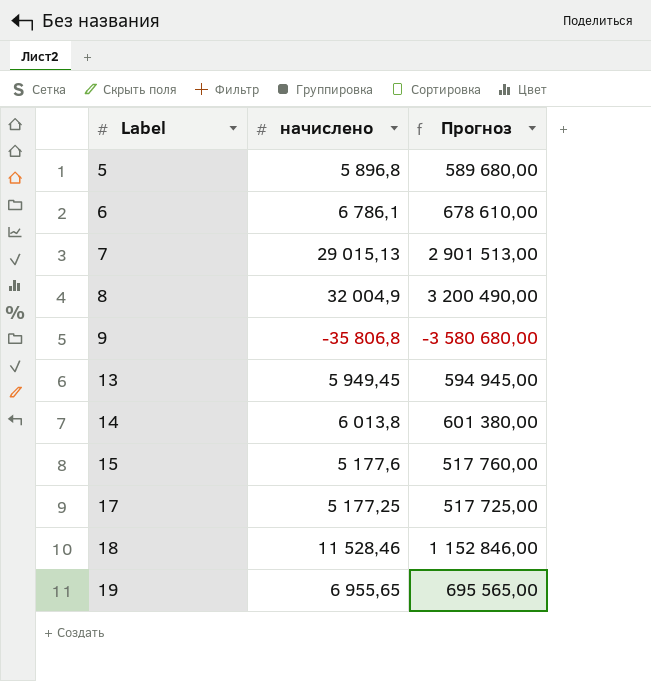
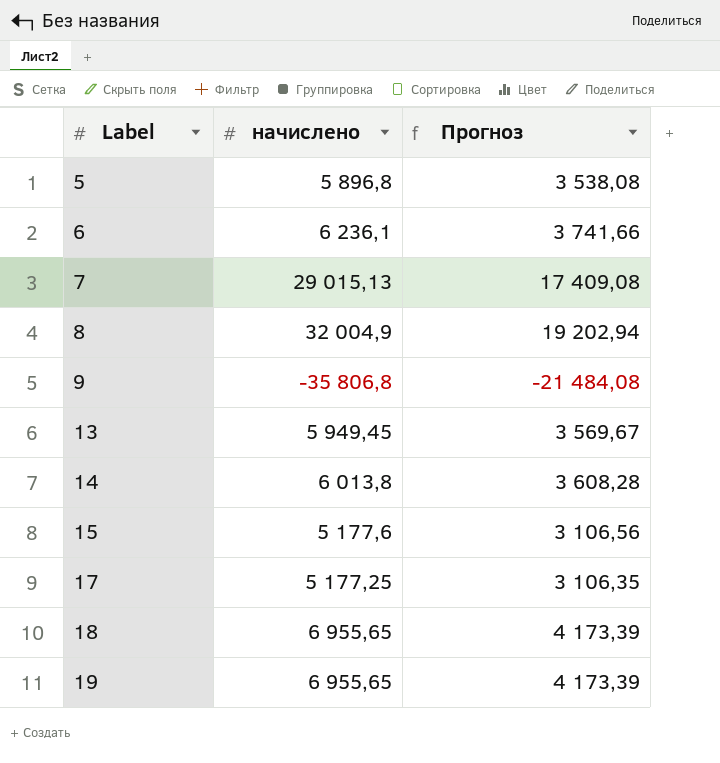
column Прогноз | formula: [начислено] * 100 -> [начислено] * 0,6
6 | начислено: 6 786,1 -> 6 236,1
18 | начислено: 11 528,46 -> 6 955,65

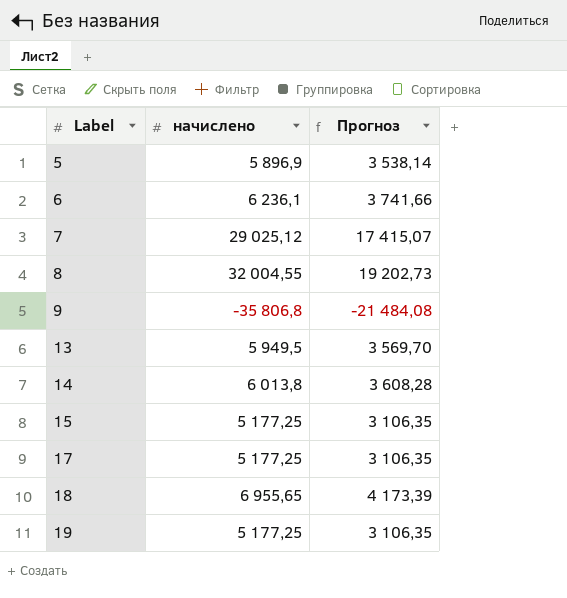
5 | начислено: 5 896,8 -> 5 896,9
5 | Прогноз: 3 538,08 -> 3 538,14
7 | начислено: 29 015,13 -> 29 025,12
7 | Прогноз: 17 409,08 -> 17 415,07
8 | начислено: 32 004,9 -> 32 004,55
8 | Прогноз: 19 202,94 -> 19 202,73
13 | начислено: 5 949,45 -> 5 949,5
13 | Прогноз: 3 569,67 -> 3 569,70
15 | начислено: 5 177,6 -> 5 177,25
15 | Прогноз: 3 106,56 -> 3 106,35
19 | начислено: 6 955,65 -> 5 177,25
19 | Прогноз: 4 173,39 -> 3 106,35

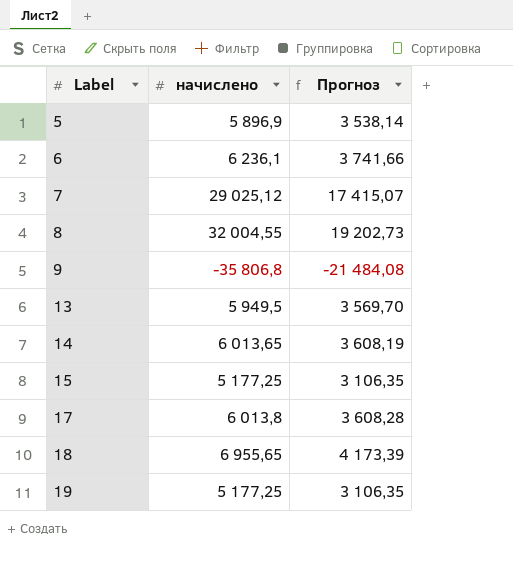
14 | начислено: 6 013,8 -> 6 013,65
14 | Прогноз: 3 608,28 -> 3 608,19
17 | начислено: 5 177,25 -> 6 013,8
17 | Прогноз: 3 106,35 -> 3 608,28

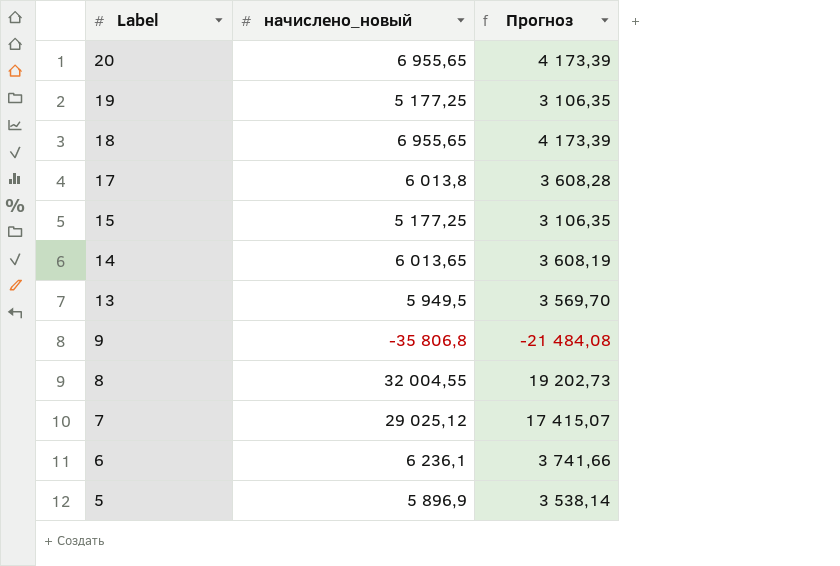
row order: Label ascending -> Label descending
column name: начислено -> начислено_новый
row 20: none -> 6 955,65 | 4 173,39

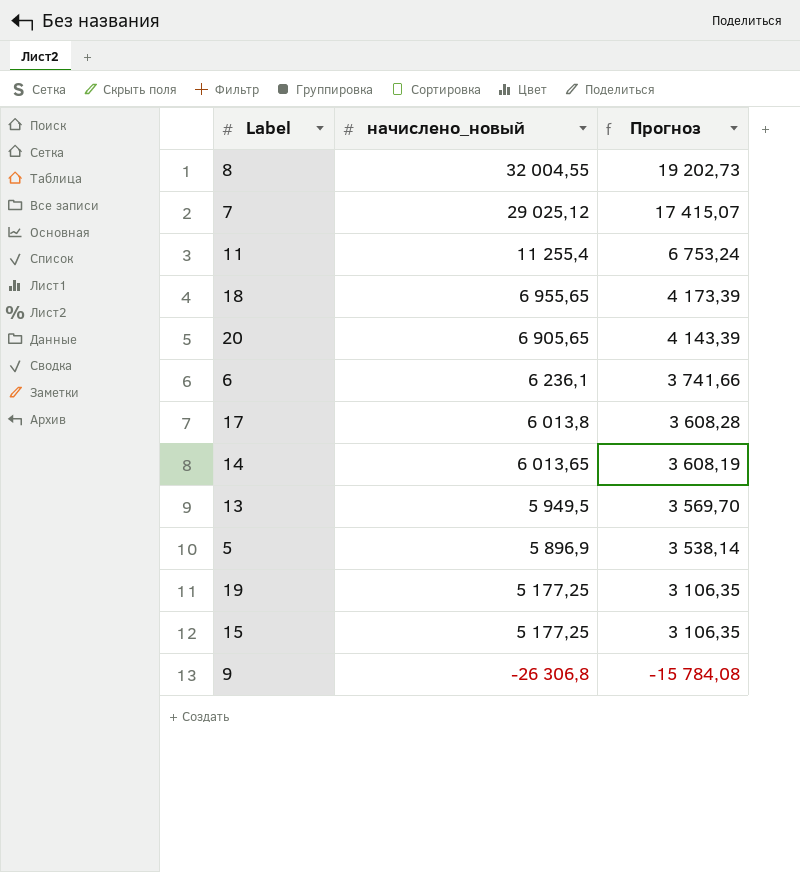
row order: Label descending -> начислено_новый descending
row 11: none -> 11 255,4 | 6 753,24
20 | начислено_новый: 6 955,65 -> 6 905,65
20 | Прогноз: 4 173,39 -> 4 143,39
9 | начислено_новый: -35 806,8 -> -26 306,8
9 | Прогноз: -21 484,08 -> -15 784,08

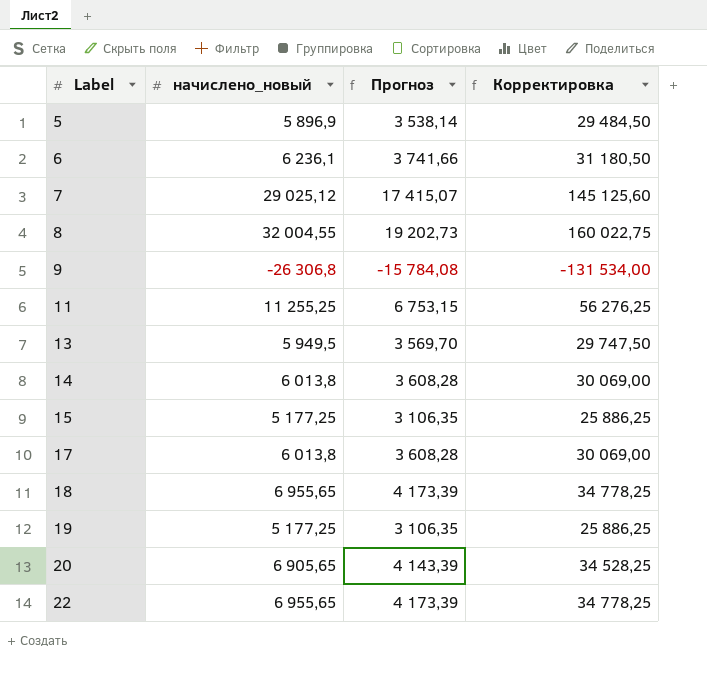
row order: начислено_новый descending -> Label ascending
column Корректировка | formula: none -> [начислено_новый] * 5
11 | начислено_новый: 11 255,4 -> 11 255,25
11 | Прогноз: 6 753,24 -> 6 753,15
14 | начислено_новый: 6 013,65 -> 6 013,8
14 | Прогноз: 3 608,19 -> 3 608,28
row 22: none -> 6 955,65 | 4 173,39 | 34 778,25

